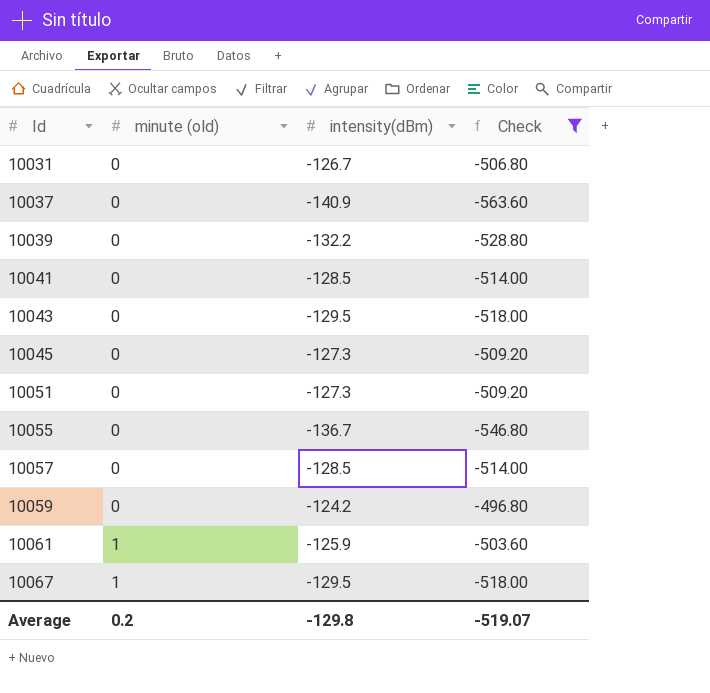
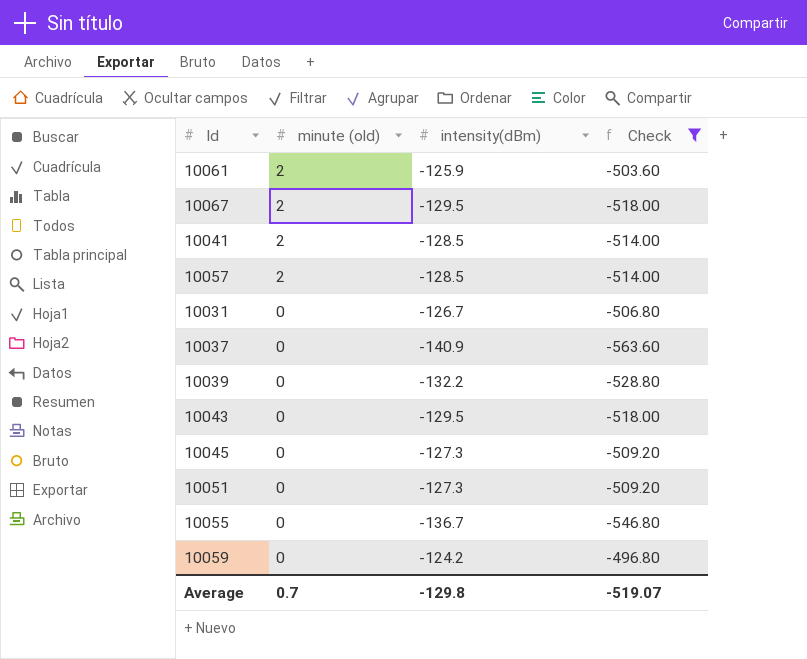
row order: Id ascending -> minute (old) descending
10061 | minute (old): 1 -> 2
10067 | minute (old): 1 -> 2
10041 | minute (old): 0 -> 2
10057 | minute (old): 0 -> 2
Average | minute (old): 0.2 -> 0.7

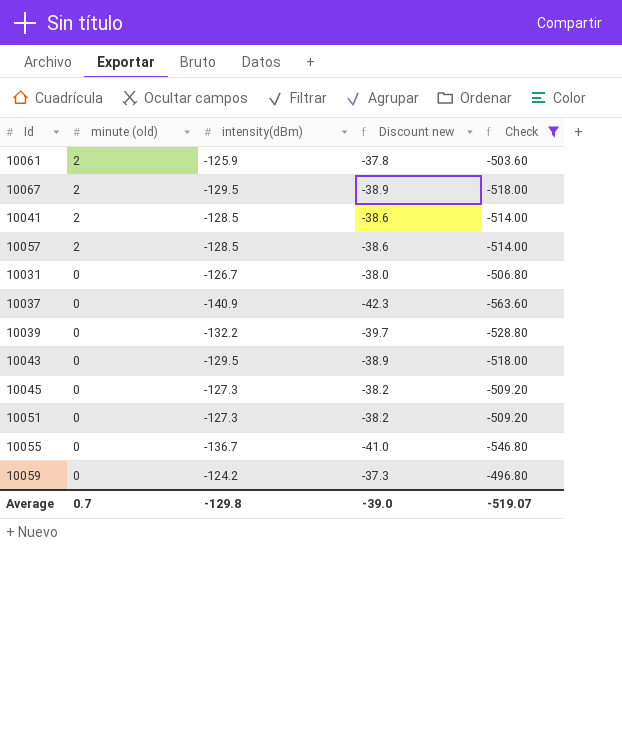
column Discount new | formula: none -> [intensity(dBm)] * 0.3

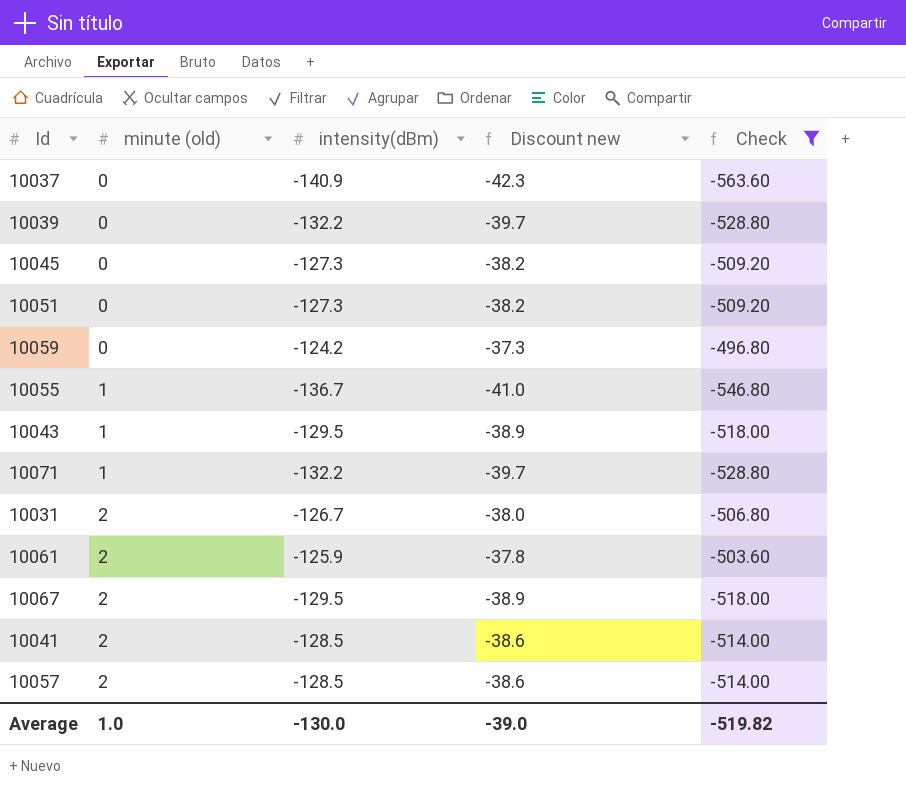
row order: minute (old) descending -> minute (old) ascending
10055 | minute (old): 0 -> 1
10043 | minute (old): 0 -> 1
row 10071: none -> 1 | -132.2 | -39.7 | -528.80
10031 | minute (old): 0 -> 2
Average | minute (old): 0.7 -> 1.0
Average | intensity(dBm): -129.8 -> -130.0
Average | Check: -519.07 -> -519.82

